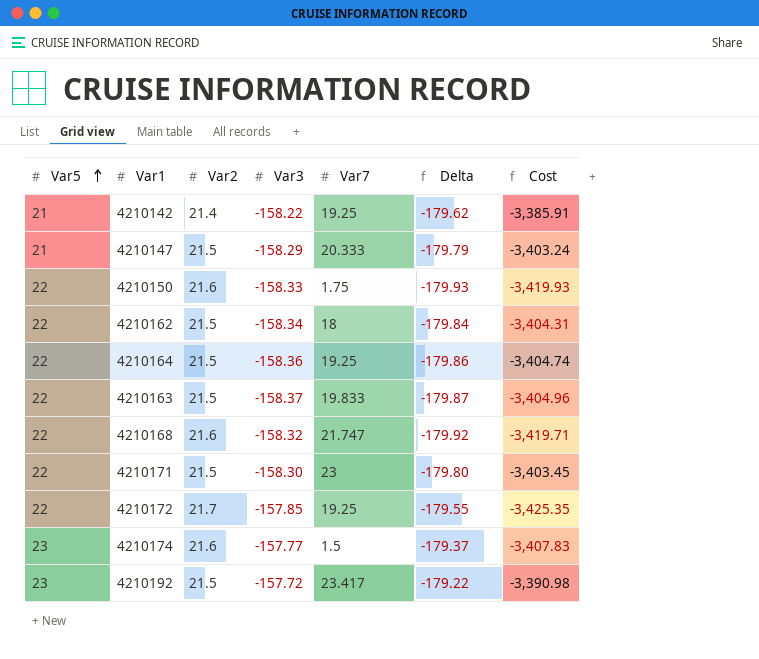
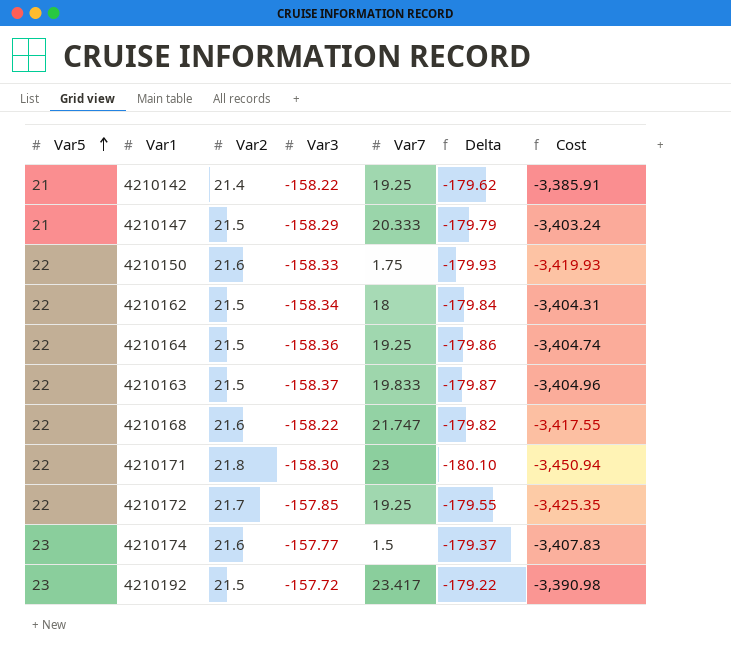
4210168 | Var3: -158.32 -> -158.22
4210168 | Delta: -179.92 -> -179.82
4210168 | Cost: -3,419.71 -> -3,417.55
4210171 | Var2: 21.5 -> 21.8
4210171 | Delta: -179.80 -> -180.10
4210171 | Cost: -3,403.45 -> -3,450.94

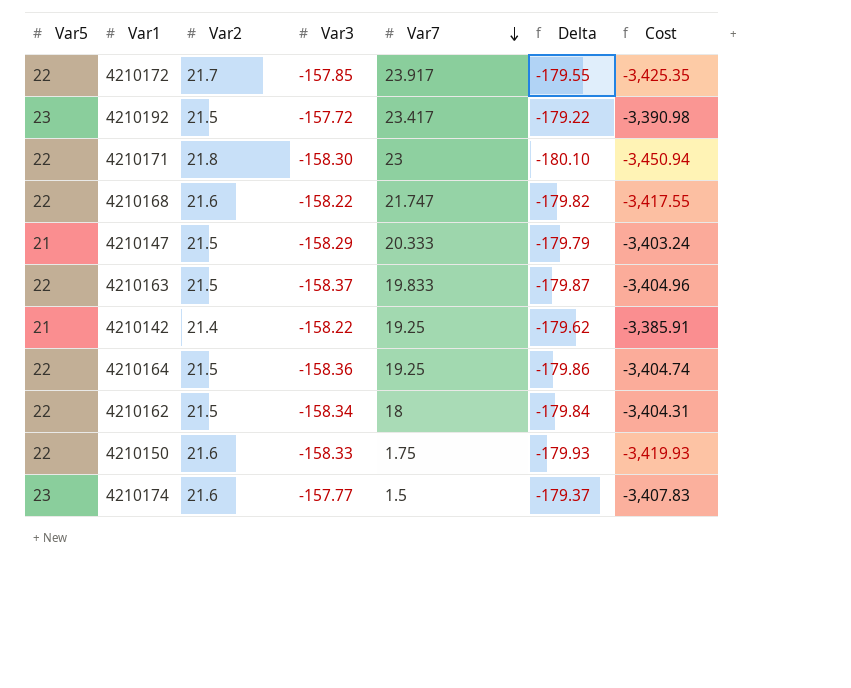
row order: Var5 ascending -> Var7 descending
4210172 | Var7: 19.25 -> 23.917

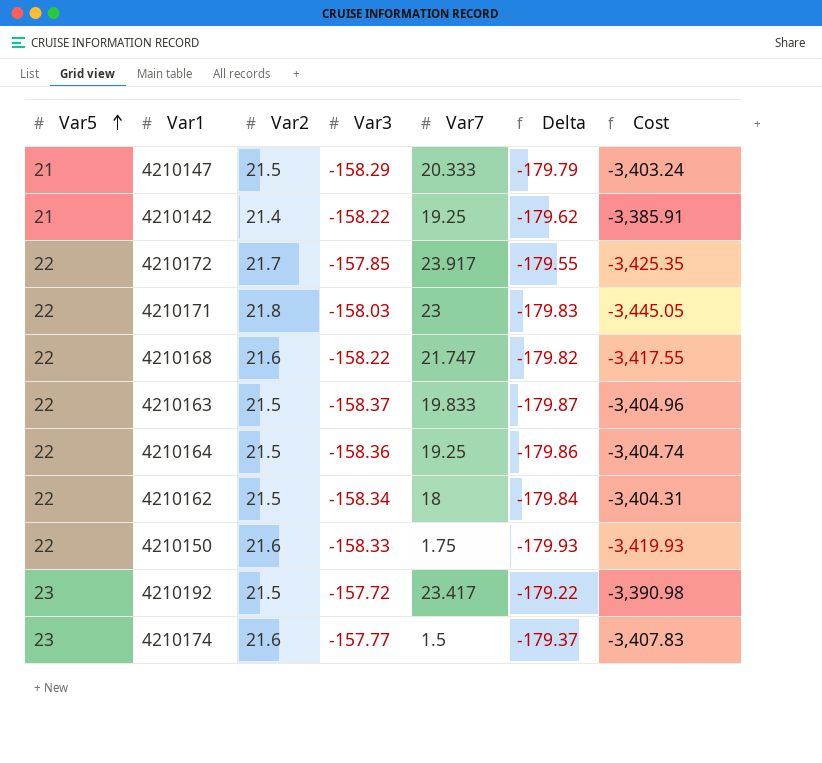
row order: Var7 descending -> Var5 ascending
4210171 | Var3: -158.30 -> -158.03
4210171 | Delta: -180.10 -> -179.83
4210171 | Cost: -3,450.94 -> -3,445.05

